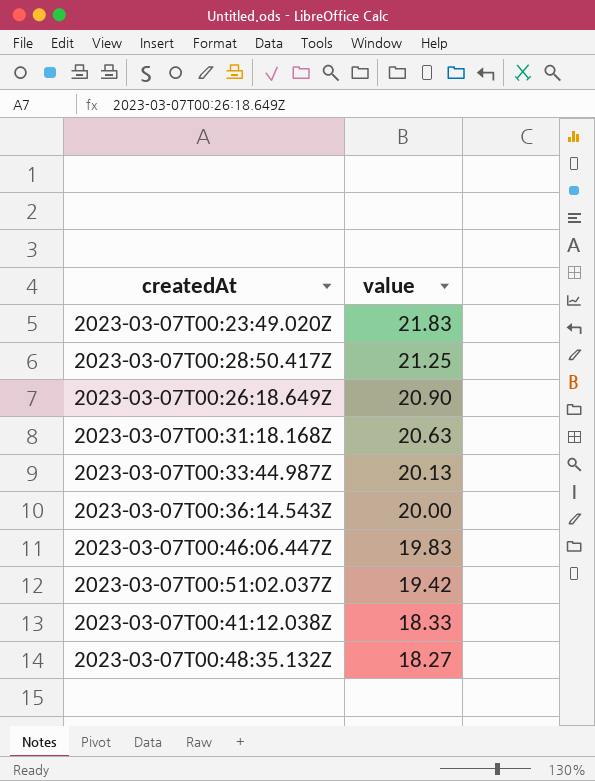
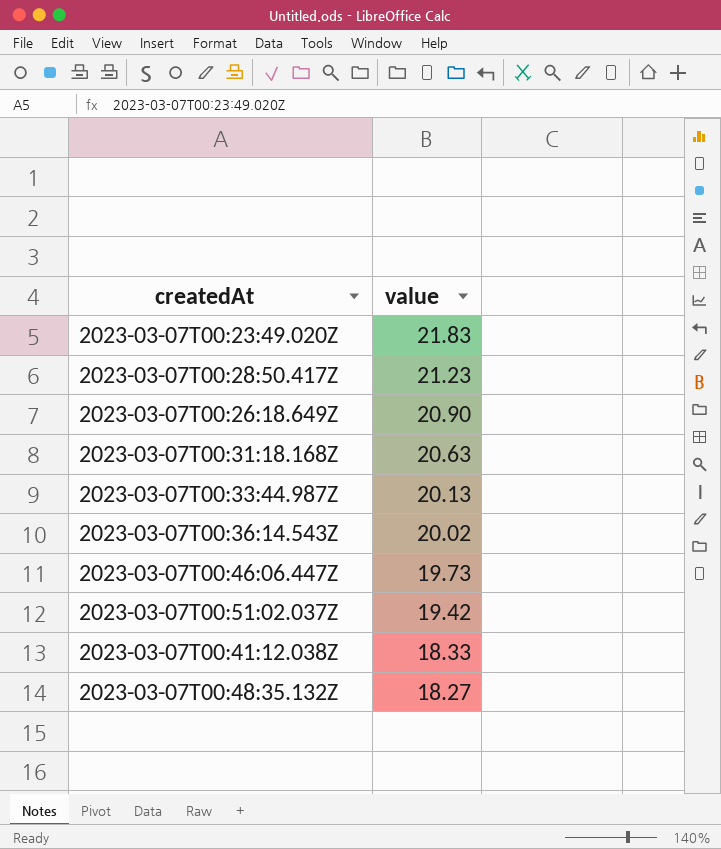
2023-03-07T00:28:50.417Z | value: 21.25 -> 21.23
2023-03-07T00:36:14.543Z | value: 20.00 -> 20.02
2023-03-07T00:46:06.447Z | value: 19.83 -> 19.73

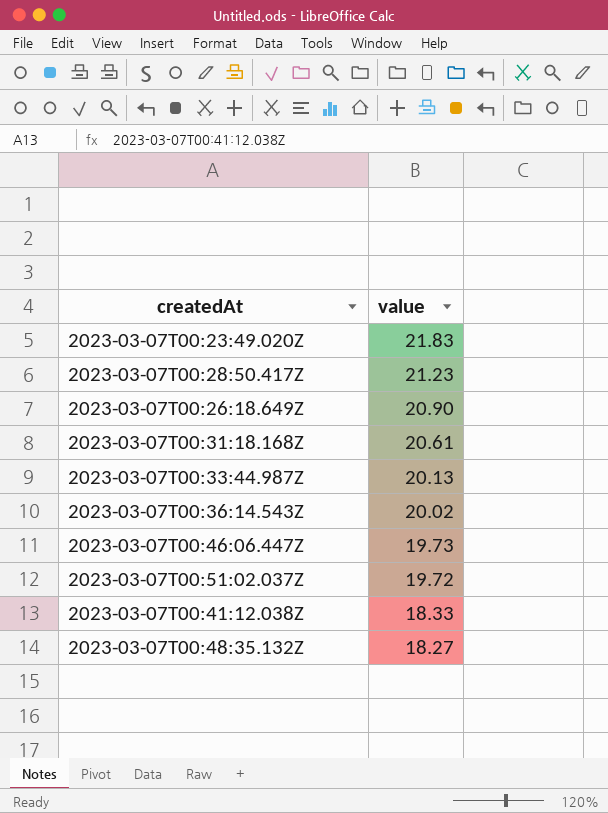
2023-03-07T00:31:18.168Z | value: 20.63 -> 20.61
2023-03-07T00:51:02.037Z | value: 19.42 -> 19.72

